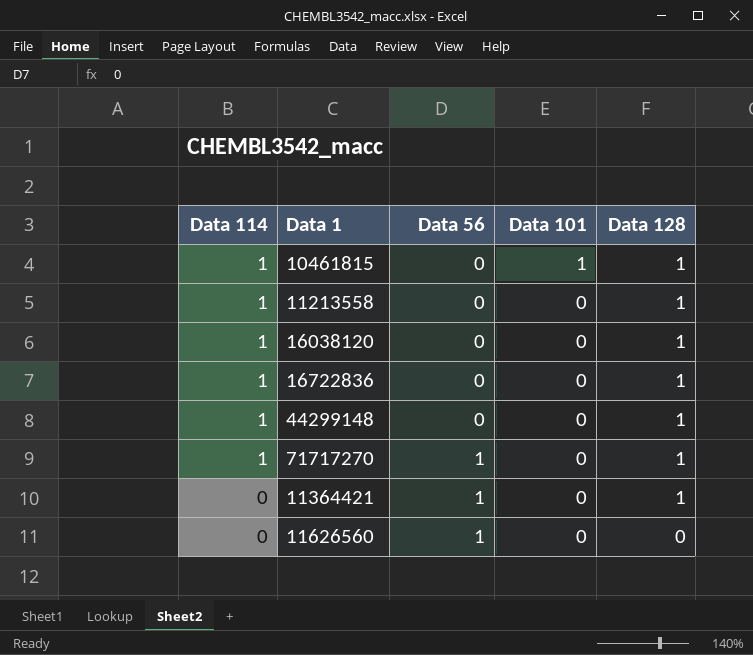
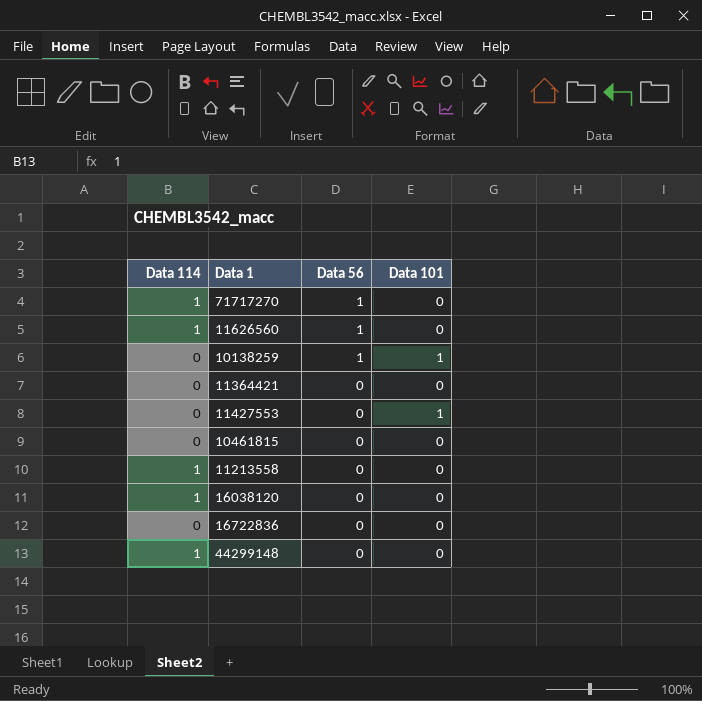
row order: Data 114 descending -> Data 56 descending
column Data 128 | position: 5 -> none
11626560 | Data 114: 0 -> 1
row 10138259: none -> 0 | 1 | 1
11364421 | Data 56: 1 -> 0
row 11427553: none -> 0 | 0 | 1
10461815 | Data 114: 1 -> 0
10461815 | Data 101: 1 -> 0
16722836 | Data 114: 1 -> 0

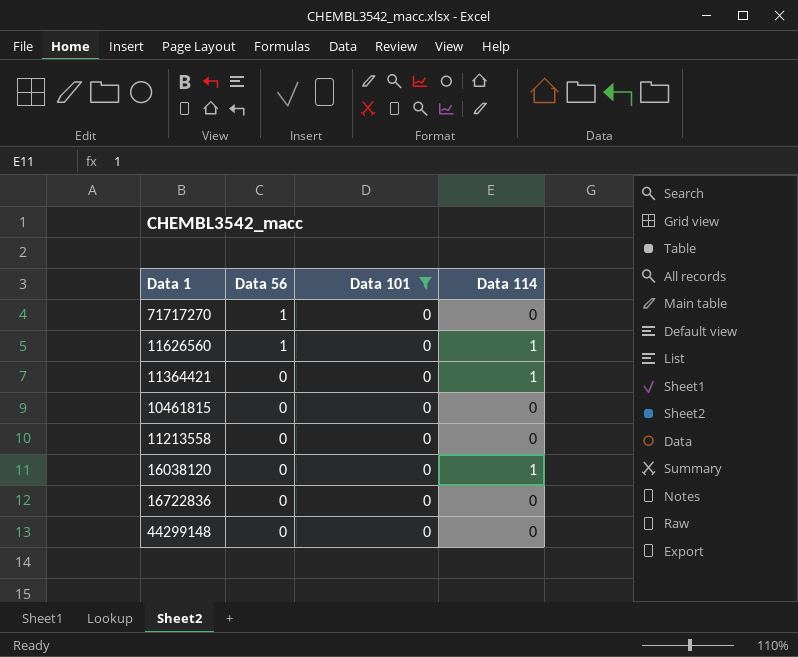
filter: none -> Data 101 = 0
column Data 114 | position: 1 -> 4
71717270 | Data 114: 1 -> 0
11364421 | Data 114: 0 -> 1
11213558 | Data 114: 1 -> 0
44299148 | Data 114: 1 -> 0

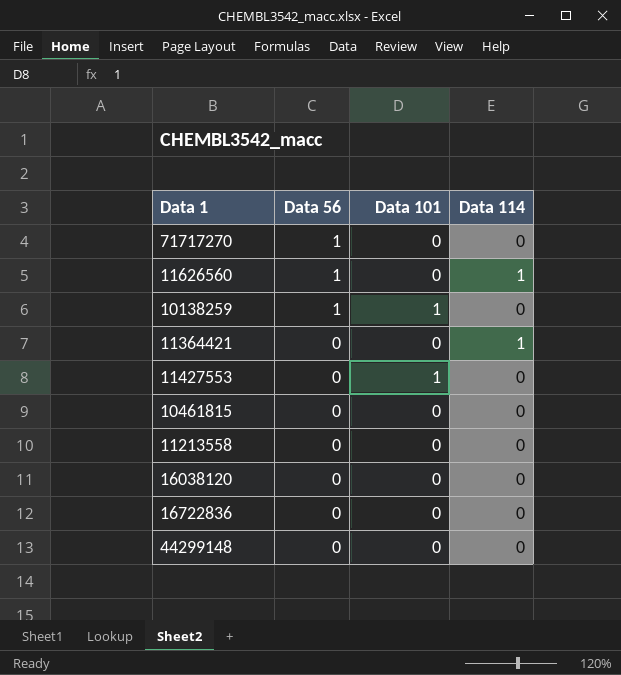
filter: Data 101 = 0 -> none
16038120 | Data 114: 1 -> 0

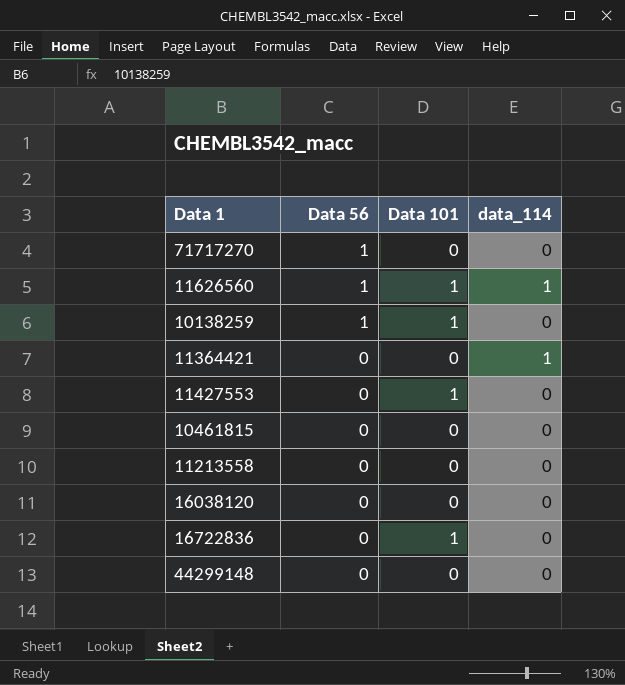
column name: Data 114 -> data_114
11626560 | Data 101: 0 -> 1
16722836 | Data 101: 0 -> 1

